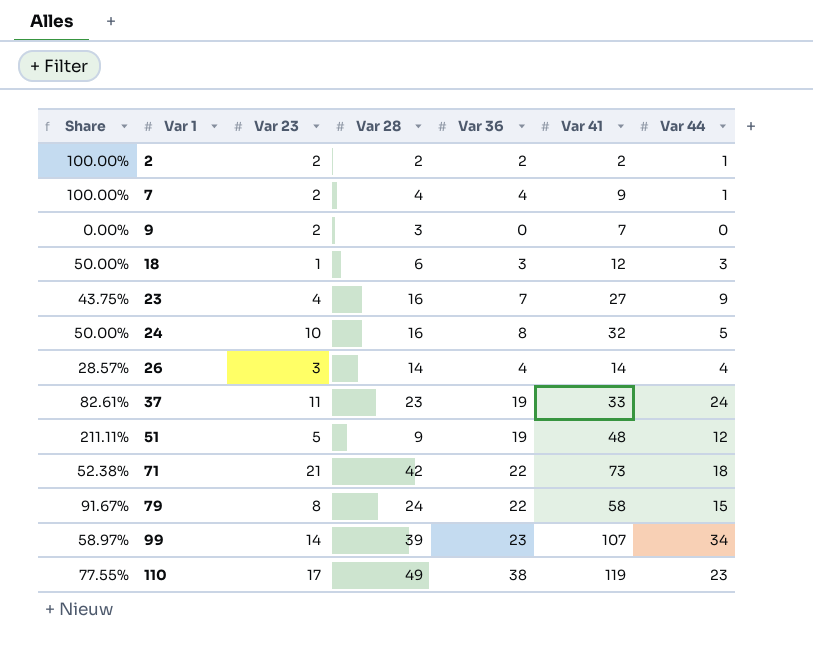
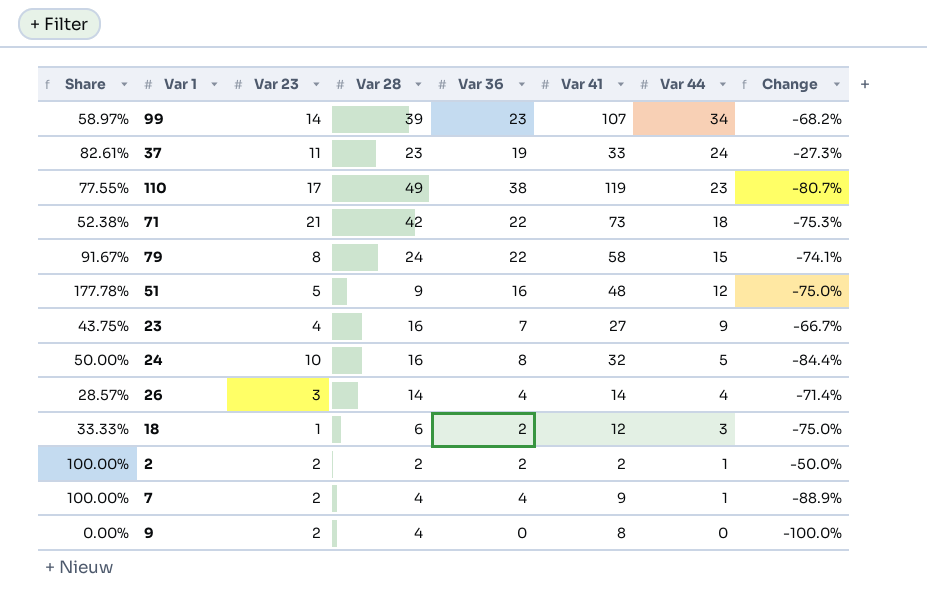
row order: Var 1 ascending -> Var 44 descending
column Change | formula: none -> ([Var 44] - [Var 41]) / [Var 41]
51 | Share: 211.11% -> 177.78%
51 | Var 36: 19 -> 16
18 | Share: 50.00% -> 33.33%
18 | Var 36: 3 -> 2
9 | Var 28: 3 -> 4
9 | Var 41: 7 -> 8

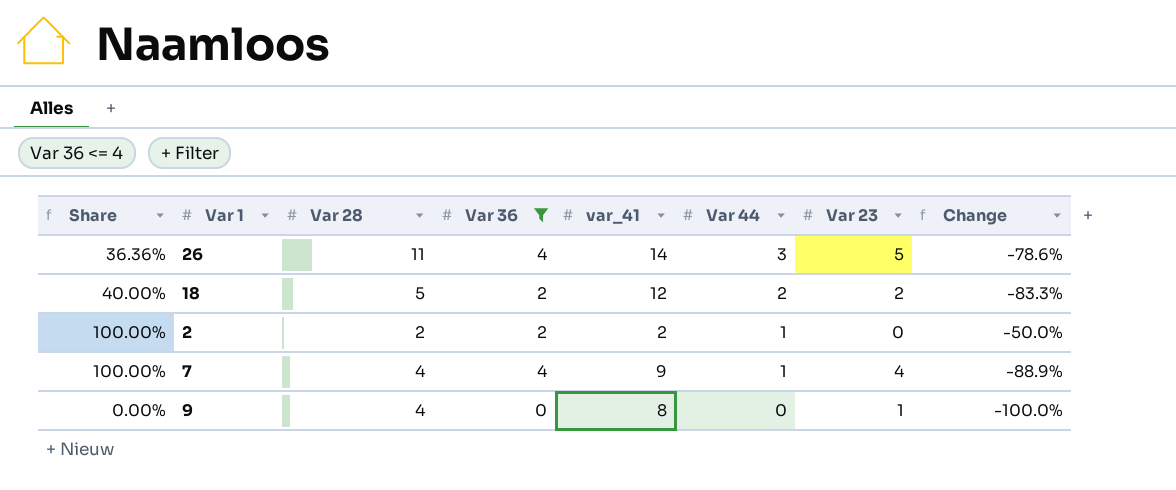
filter: none -> Var 36 <= 4
column name: Var 41 -> var_41
column Var 23 | position: 3 -> 7
26 | Share: 28.57% -> 36.36%
26 | Var 28: 14 -> 11
26 | Var 44: 4 -> 3
26 | Var 23: 3 -> 5
26 | Change: -71.4% -> -78.6%
18 | Share: 33.33% -> 40.00%
18 | Var 28: 6 -> 5
18 | Var 44: 3 -> 2
18 | Var 23: 1 -> 2
18 | Change: -75.0% -> -83.3%
2 | Var 23: 2 -> 0
7 | Var 23: 2 -> 4
9 | Var 23: 2 -> 1

